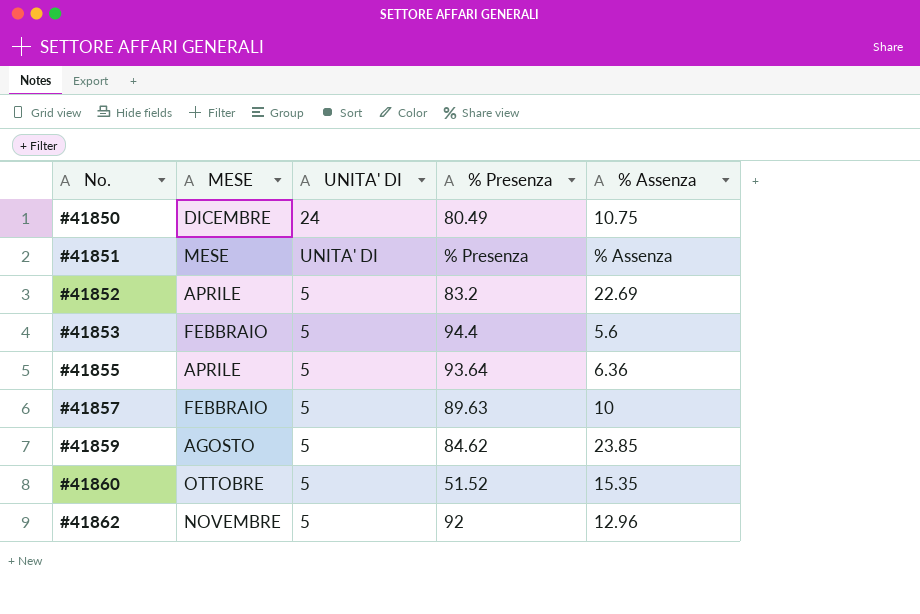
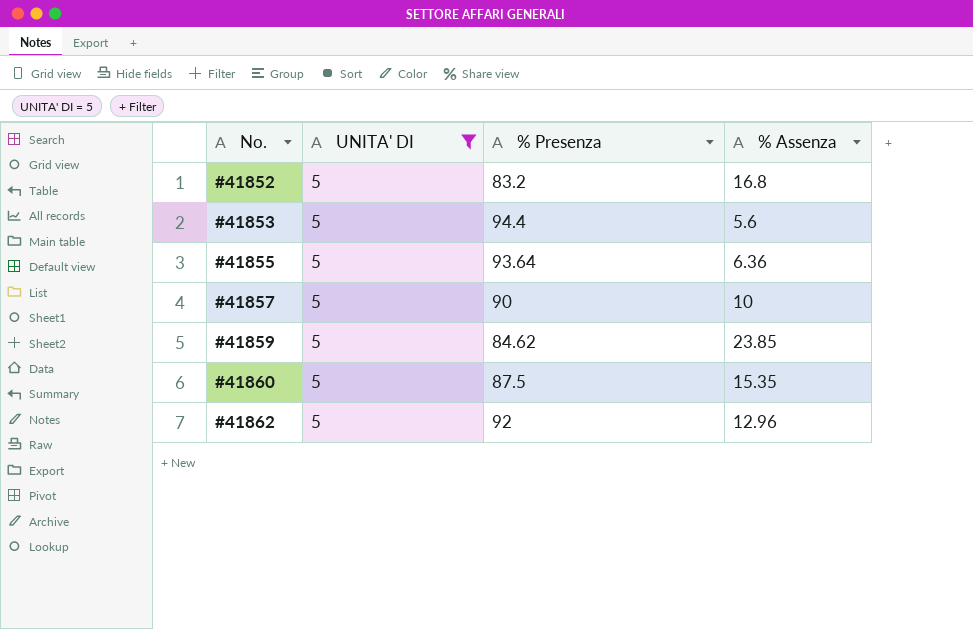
filter: none -> UNITA' DI = 5
column MESE | position: 2 -> none
#41852 | % Assenza: 22.69 -> 16.8
#41857 | % Presenza: 89.63 -> 90
#41860 | % Presenza: 51.52 -> 87.5

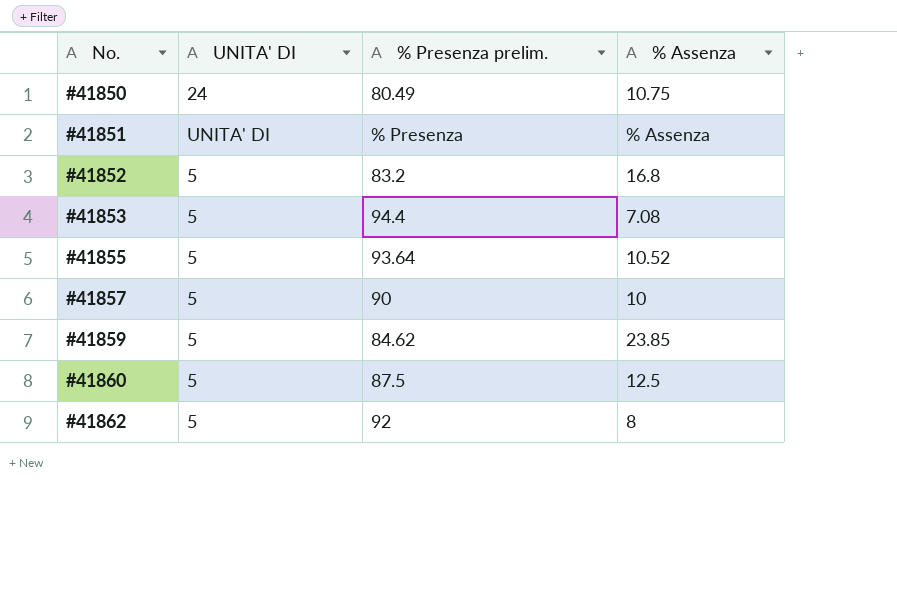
filter: UNITA' DI = 5 -> none
column name: % Presenza -> % Presenza prelim.
#41853 | % Assenza: 5.6 -> 7.08
#41855 | % Assenza: 6.36 -> 10.52
#41860 | % Assenza: 15.35 -> 12.5
#41862 | % Assenza: 12.96 -> 8

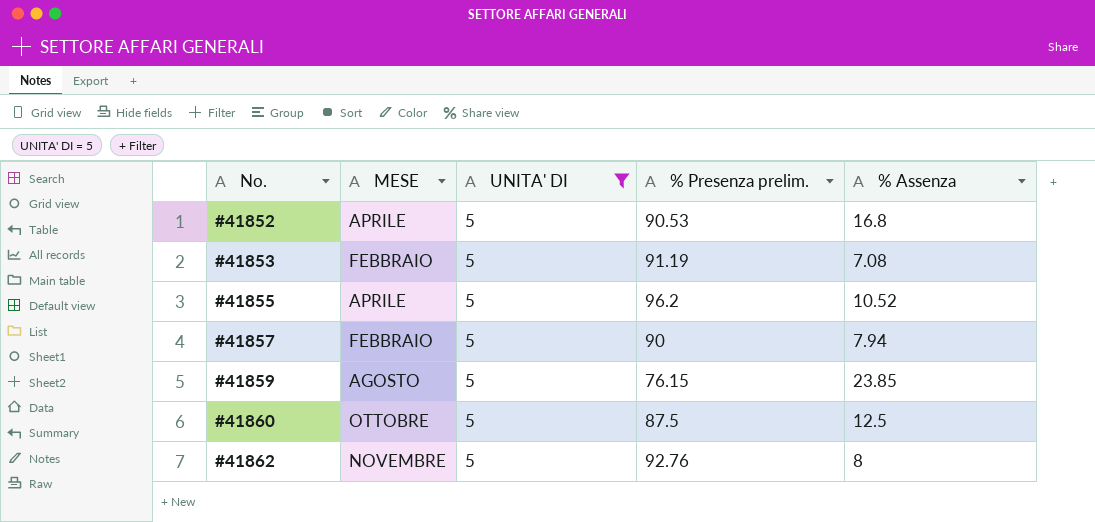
filter: none -> UNITA' DI = 5
column MESE | position: none -> 2
#41852 | % Presenza prelim.: 83.2 -> 90.53
#41853 | % Presenza prelim.: 94.4 -> 91.19
#41855 | % Presenza prelim.: 93.64 -> 96.2
#41857 | % Assenza: 10 -> 7.94
#41859 | % Presenza prelim.: 84.62 -> 76.15
#41862 | % Presenza prelim.: 92 -> 92.76

